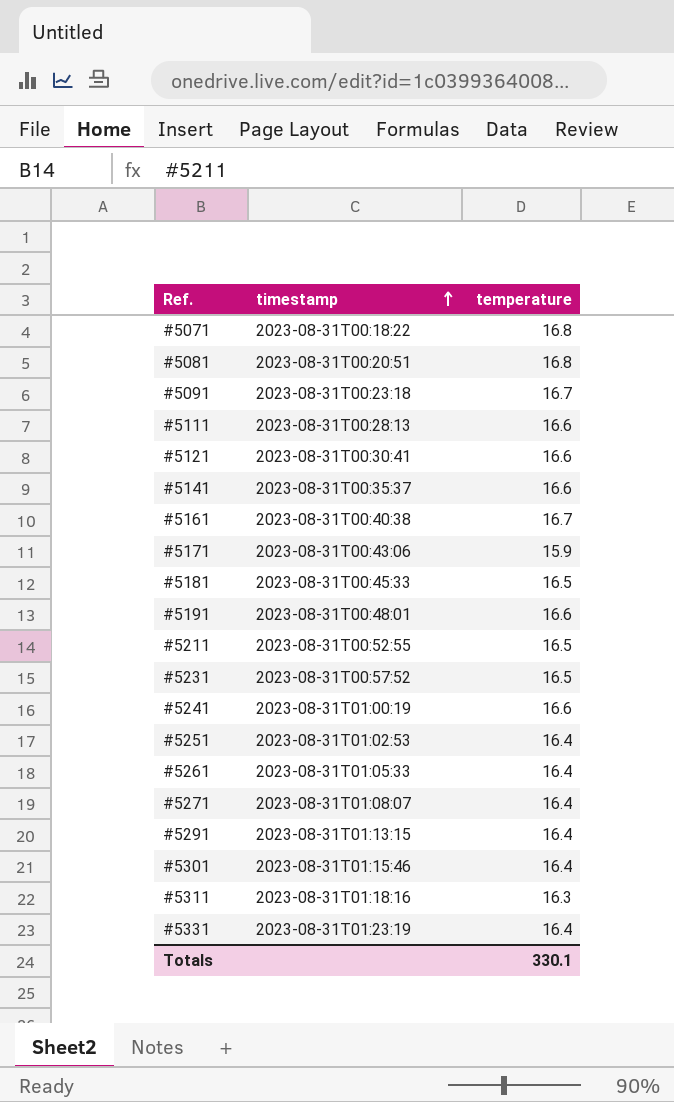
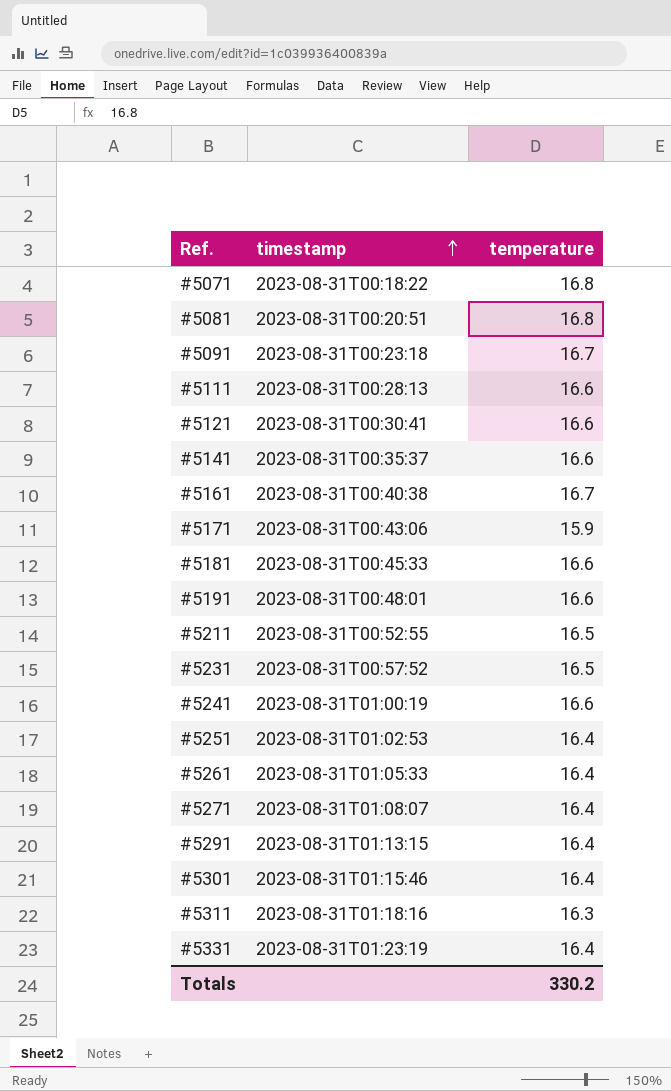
#5181 | temperature: 16.5 -> 16.6
Totals | temperature: 330.1 -> 330.2

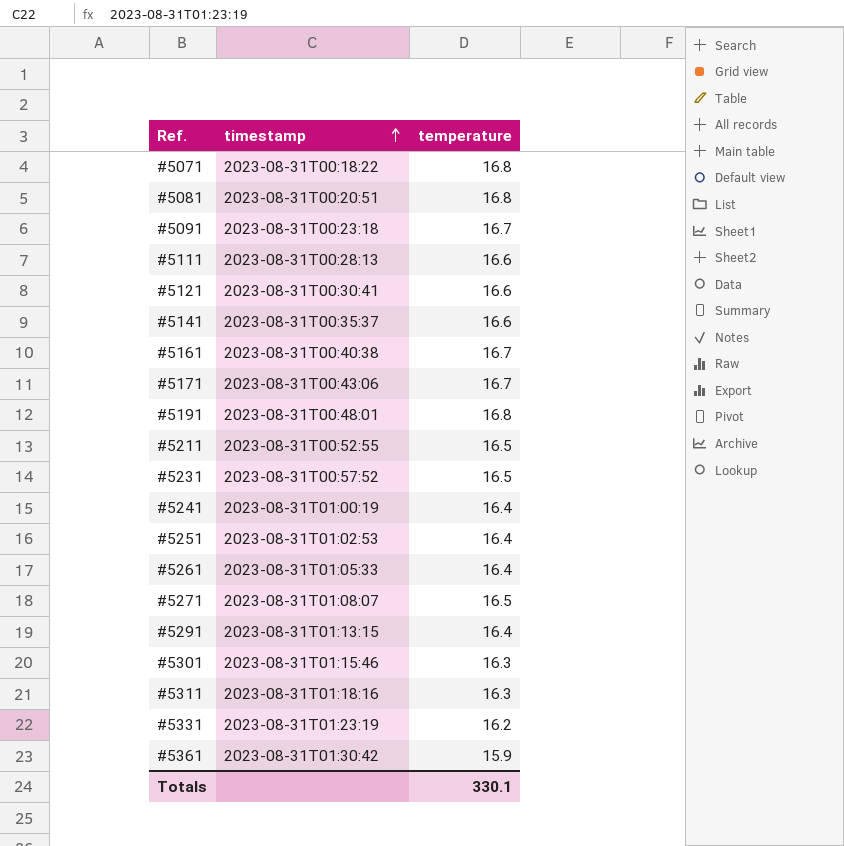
row #5181: 2023-08-31T00:45:33 | 16.6 -> none
#5171 | temperature: 15.9 -> 16.7
#5191 | temperature: 16.6 -> 16.8
#5241 | temperature: 16.6 -> 16.4
#5271 | temperature: 16.4 -> 16.5
#5301 | temperature: 16.4 -> 16.3
#5331 | temperature: 16.4 -> 16.2
row #5361: none -> 2023-08-31T01:30:42 | 15.9
Totals | temperature: 330.2 -> 330.1

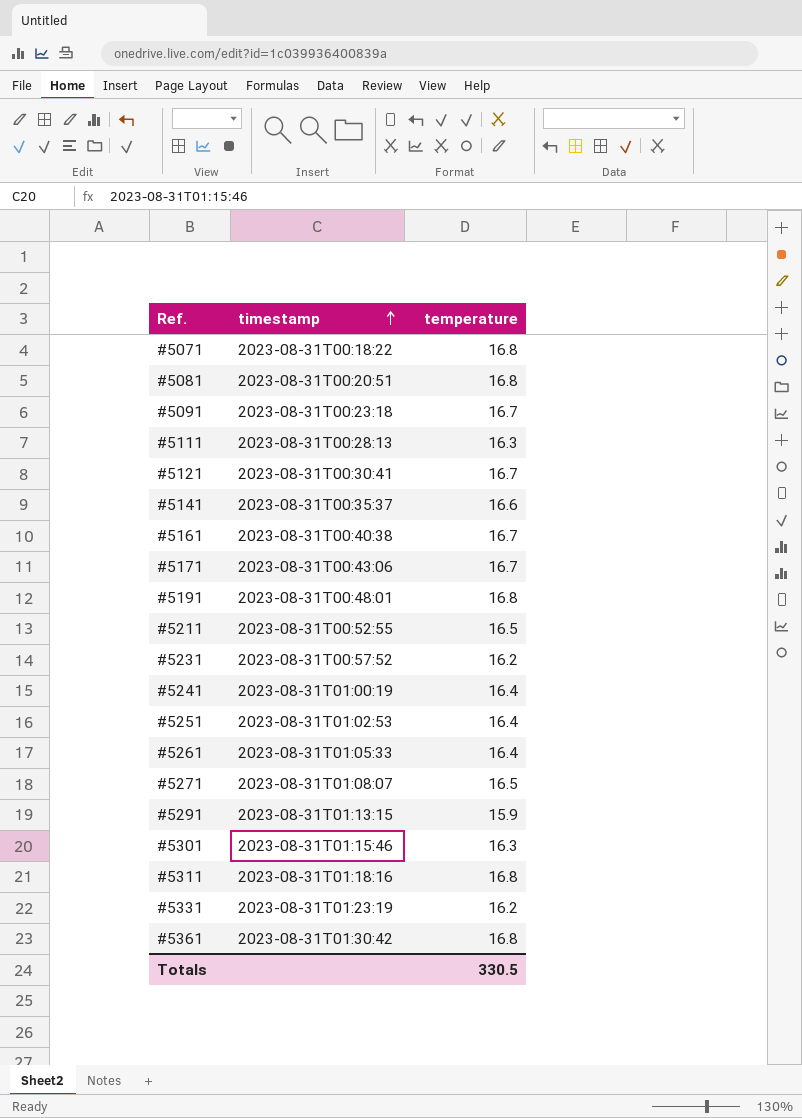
#5111 | temperature: 16.6 -> 16.3
#5121 | temperature: 16.6 -> 16.7
#5231 | temperature: 16.5 -> 16.2
#5291 | temperature: 16.4 -> 15.9
#5311 | temperature: 16.3 -> 16.8
#5361 | temperature: 15.9 -> 16.8
Totals | temperature: 330.1 -> 330.5

